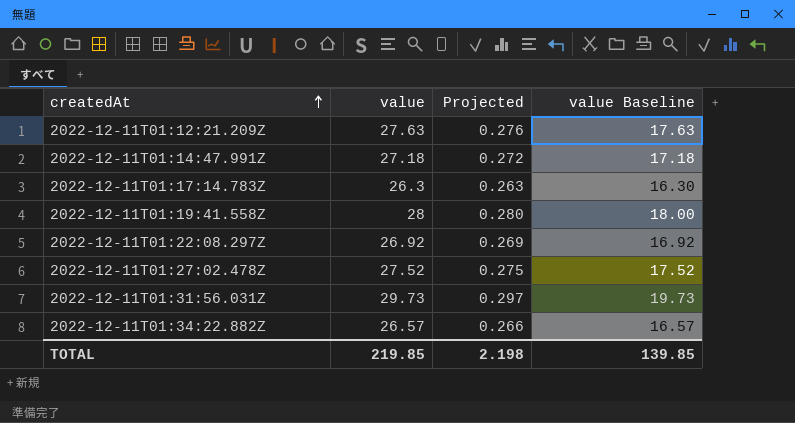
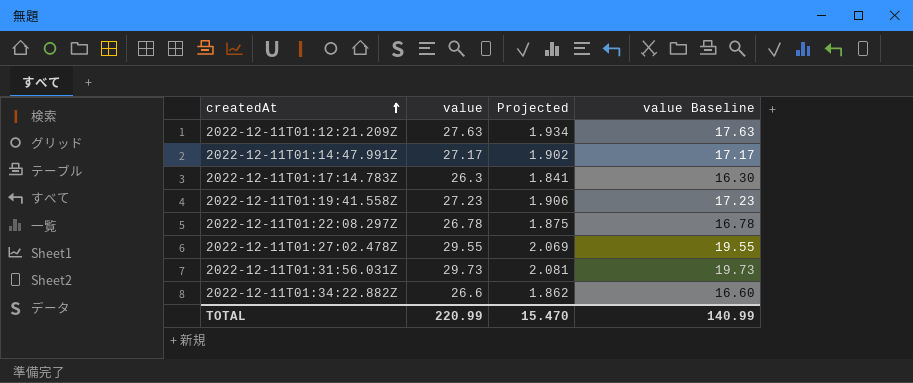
column Projected | formula: [value] * 0.01 -> [value] * 0.07
2022-12-11T01:14:47.991Z | value: 27.18 -> 27.17
2022-12-11T01:14:47.991Z | value Baseline: 17.18 -> 17.17
2022-12-11T01:19:41.558Z | value: 28 -> 27.23
2022-12-11T01:19:41.558Z | value Baseline: 18.00 -> 17.23
2022-12-11T01:22:08.297Z | value: 26.92 -> 26.78
2022-12-11T01:22:08.297Z | value Baseline: 16.92 -> 16.78
2022-12-11T01:27:02.478Z | value: 27.52 -> 29.55
2022-12-11T01:27:02.478Z | value Baseline: 17.52 -> 19.55
2022-12-11T01:34:22.882Z | value: 26.57 -> 26.6
2022-12-11T01:34:22.882Z | value Baseline: 16.57 -> 16.60
TOTAL | value: 219.85 -> 220.99
TOTAL | Projected: 2.198 -> 15.470
TOTAL | value Baseline: 139.85 -> 140.99

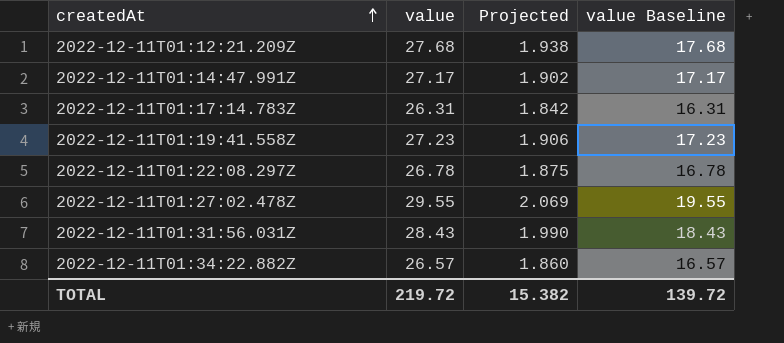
2022-12-11T01:12:21.209Z | value: 27.63 -> 27.68
2022-12-11T01:12:21.209Z | Projected: 1.934 -> 1.938
2022-12-11T01:12:21.209Z | value Baseline: 17.63 -> 17.68
2022-12-11T01:17:14.783Z | value: 26.3 -> 26.31
2022-12-11T01:17:14.783Z | Projected: 1.841 -> 1.842
2022-12-11T01:17:14.783Z | value Baseline: 16.30 -> 16.31
2022-12-11T01:31:56.031Z | value: 29.73 -> 28.43
2022-12-11T01:31:56.031Z | Projected: 2.081 -> 1.990
2022-12-11T01:31:56.031Z | value Baseline: 19.73 -> 18.43
2022-12-11T01:34:22.882Z | value: 26.6 -> 26.57
2022-12-11T01:34:22.882Z | Projected: 1.862 -> 1.860
2022-12-11T01:34:22.882Z | value Baseline: 16.60 -> 16.57
TOTAL | value: 220.99 -> 219.72
TOTAL | Projected: 15.470 -> 15.382
TOTAL | value Baseline: 140.99 -> 139.72

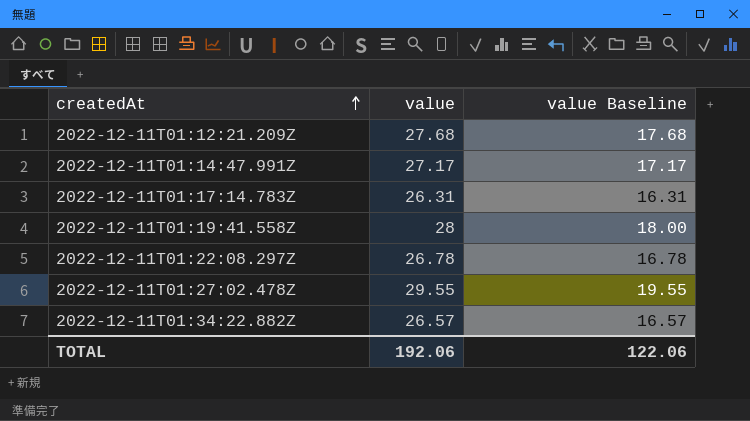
column Projected | formula: [value] * 0.07 -> none
row 2022-12-11T01:31:56.031Z: 28.43 | 1.990 | 18.43 -> none
2022-12-11T01:19:41.558Z | value: 27.23 -> 28
2022-12-11T01:19:41.558Z | value Baseline: 17.23 -> 18.00
TOTAL | value: 219.72 -> 192.06
TOTAL | value Baseline: 139.72 -> 122.06

